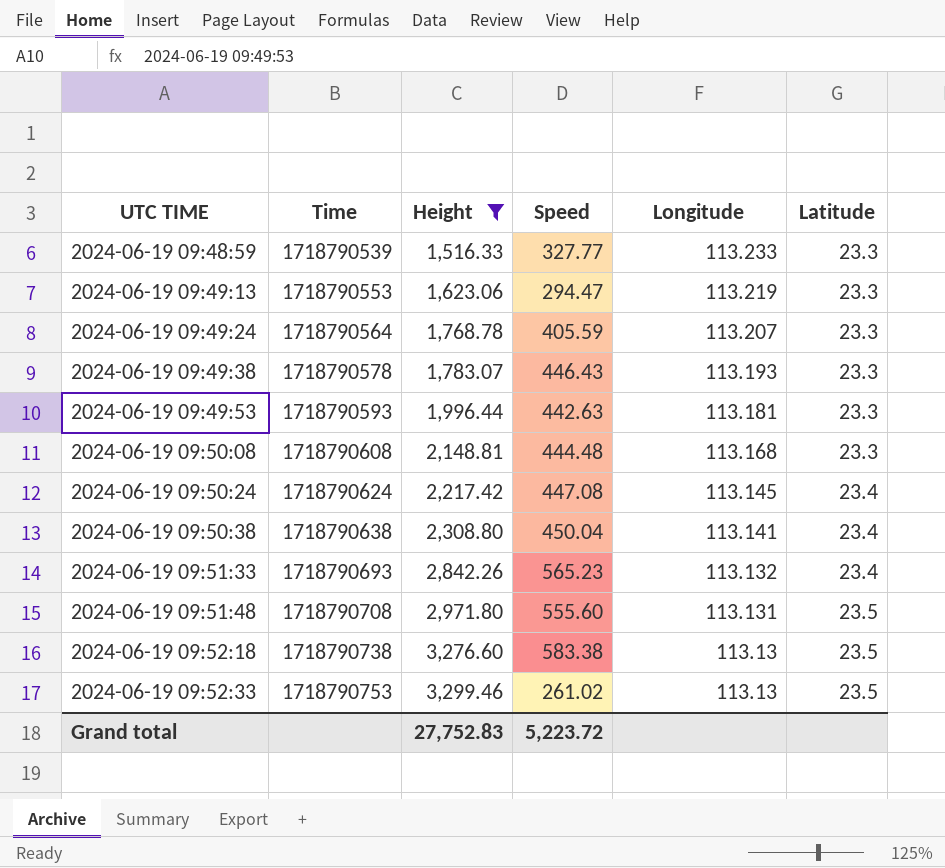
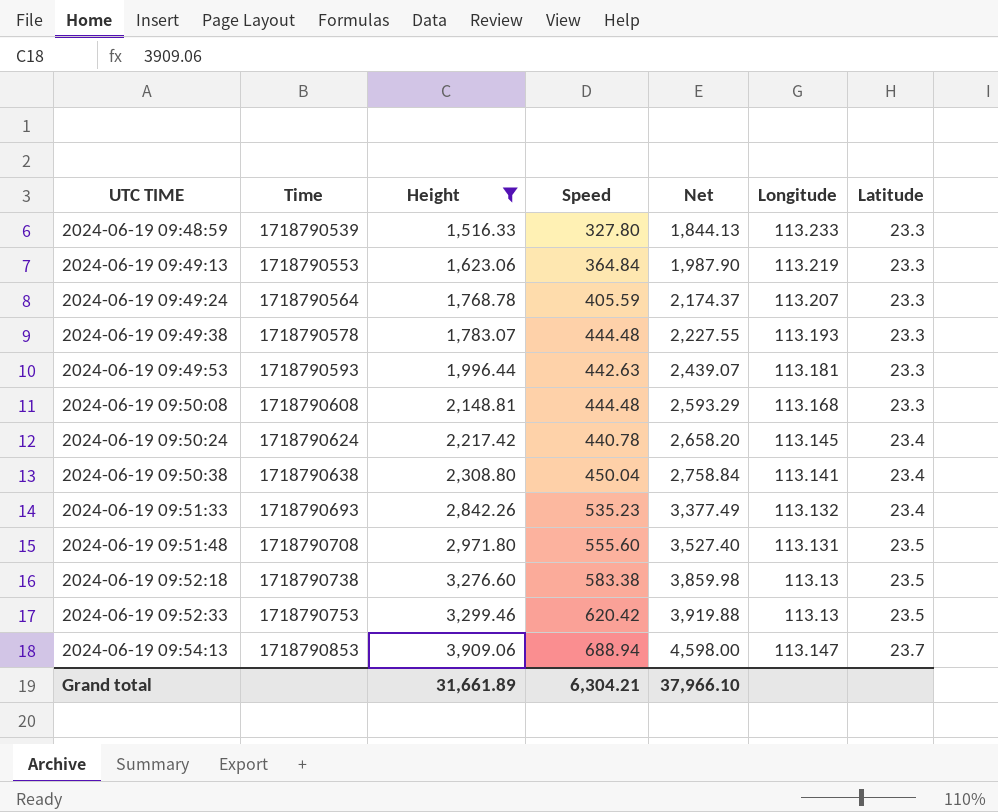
column Net | formula: none -> [Height] + [Speed]
2024-06-19 09:48:59 | Speed: 327.77 -> 327.80
2024-06-19 09:49:13 | Speed: 294.47 -> 364.84
2024-06-19 09:49:38 | Speed: 446.43 -> 444.48
2024-06-19 09:50:24 | Speed: 447.08 -> 440.78
2024-06-19 09:51:33 | Speed: 565.23 -> 535.23
2024-06-19 09:52:33 | Speed: 261.02 -> 620.42
row 2024-06-19 09:54:13: none -> 1718790853 | 3,909.06 | 688.94 | 4,598.00 | 113.147 | 23.7
Grand total | Height: 27,752.83 -> 31,661.89
Grand total | Speed: 5,223.72 -> 6,304.21

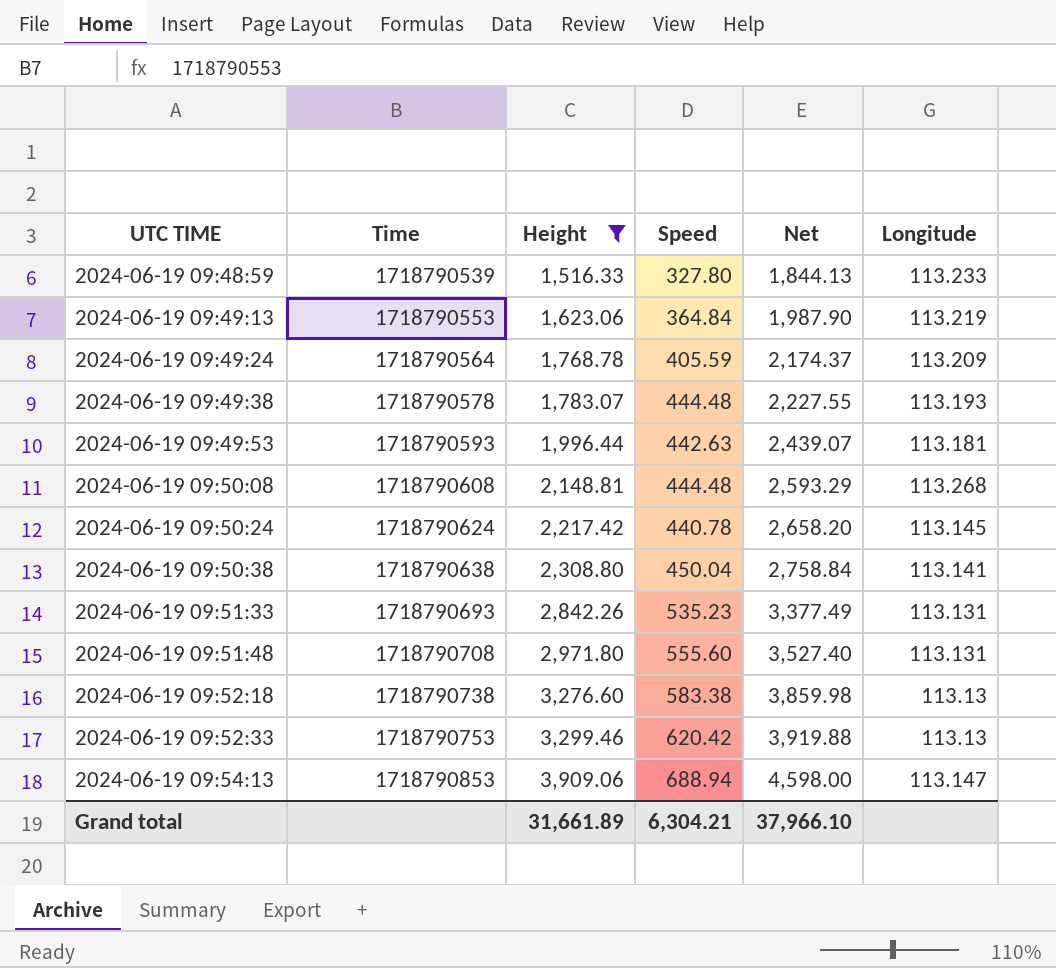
column Latitude | position: 7 -> none
2024-06-19 09:49:24 | Longitude: 113.207 -> 113.209
2024-06-19 09:50:08 | Longitude: 113.168 -> 113.268
2024-06-19 09:51:33 | Longitude: 113.132 -> 113.131

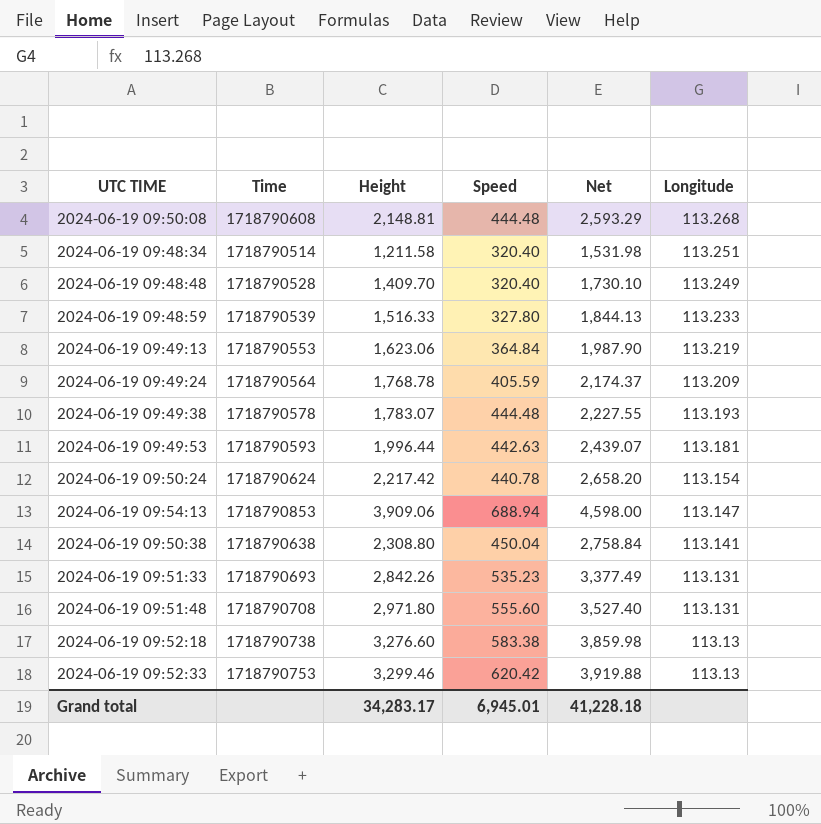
filter: Height >= 1,516.33 -> none
row order: UTC TIME ascending -> Longitude descending
2024-06-19 09:50:24 | Longitude: 113.145 -> 113.154
Grand total | Height: 31,661.89 -> 34,283.17
Grand total | Speed: 6,304.21 -> 6,945.01
Grand total | Net: 37,966.10 -> 41,228.18

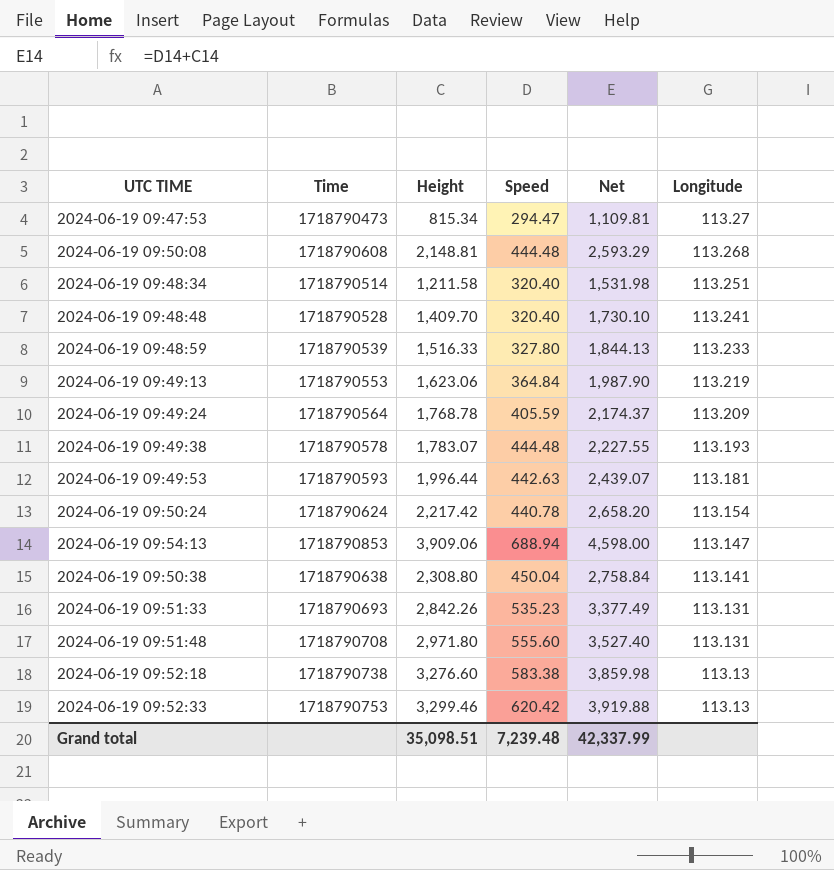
row 2024-06-19 09:47:53: none -> 1718790473 | 815.34 | 294.47 | 1,109.81 | 113.27
2024-06-19 09:48:48 | Longitude: 113.249 -> 113.241
Grand total | Height: 34,283.17 -> 35,098.51
Grand total | Speed: 6,945.01 -> 7,239.48
Grand total | Net: 41,228.18 -> 42,337.99

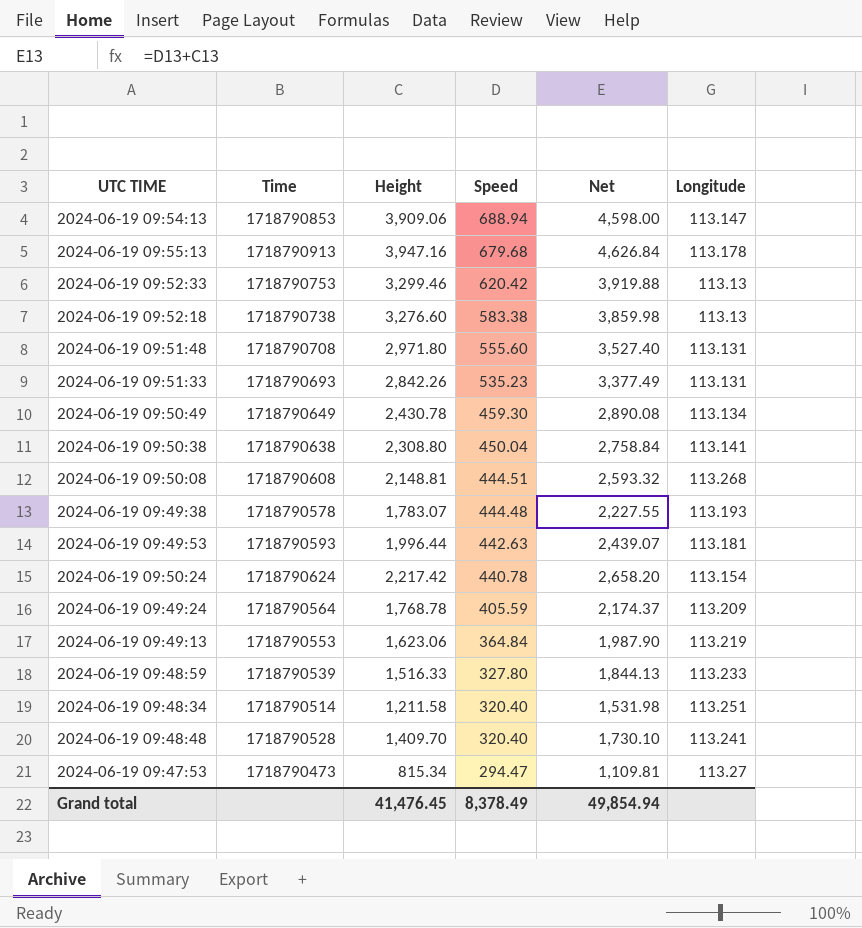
row order: Longitude descending -> Speed descending
row 2024-06-19 09:55:13: none -> 1718790913 | 3,947.16 | 679.68 | 4,626.84 | 113.178
row 2024-06-19 09:50:49: none -> 1718790649 | 2,430.78 | 459.30 | 2,890.08 | 113.134
2024-06-19 09:50:08 | Speed: 444.48 -> 444.51
2024-06-19 09:50:08 | Net: 2,593.29 -> 2,593.32
Grand total | Height: 35,098.51 -> 41,476.45
Grand total | Speed: 7,239.48 -> 8,378.49
Grand total | Net: 42,337.99 -> 49,854.94

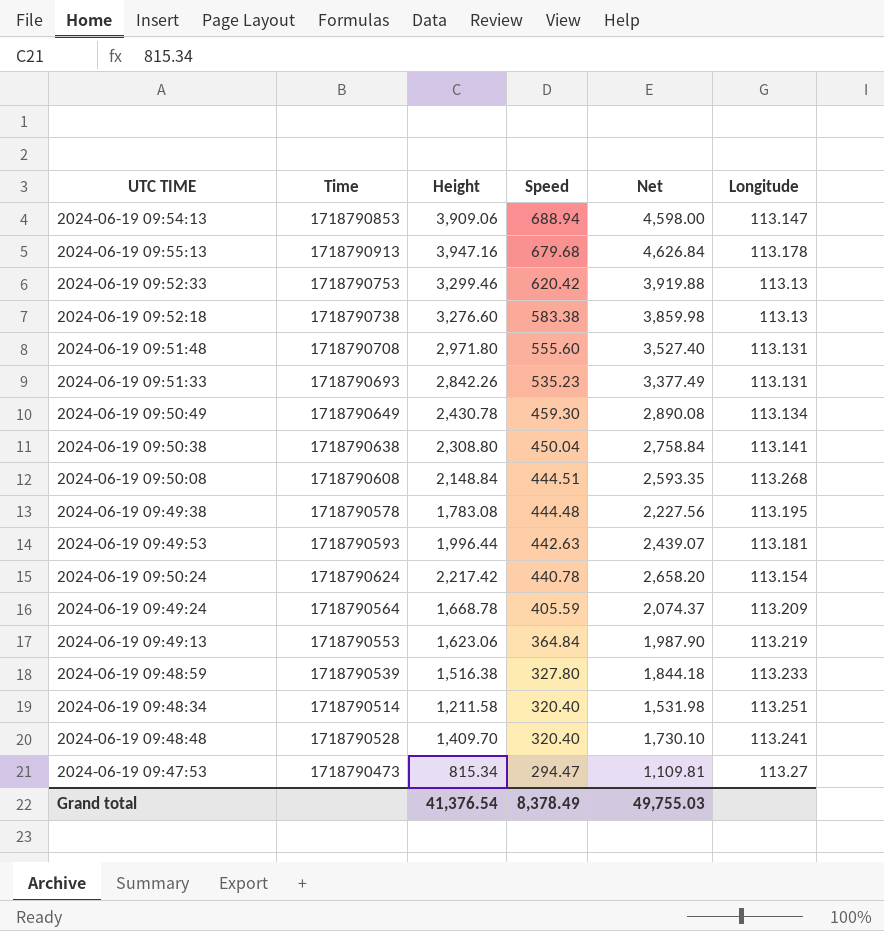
2024-06-19 09:50:08 | Height: 2,148.81 -> 2,148.84
2024-06-19 09:50:08 | Net: 2,593.32 -> 2,593.35
2024-06-19 09:49:38 | Height: 1,783.07 -> 1,783.08
2024-06-19 09:49:38 | Net: 2,227.55 -> 2,227.56
2024-06-19 09:49:38 | Longitude: 113.193 -> 113.195
2024-06-19 09:49:24 | Height: 1,768.78 -> 1,668.78
2024-06-19 09:49:24 | Net: 2,174.37 -> 2,074.37
2024-06-19 09:48:59 | Height: 1,516.33 -> 1,516.38
2024-06-19 09:48:59 | Net: 1,844.13 -> 1,844.18
Grand total | Height: 41,476.45 -> 41,376.54
Grand total | Net: 49,854.94 -> 49,755.03

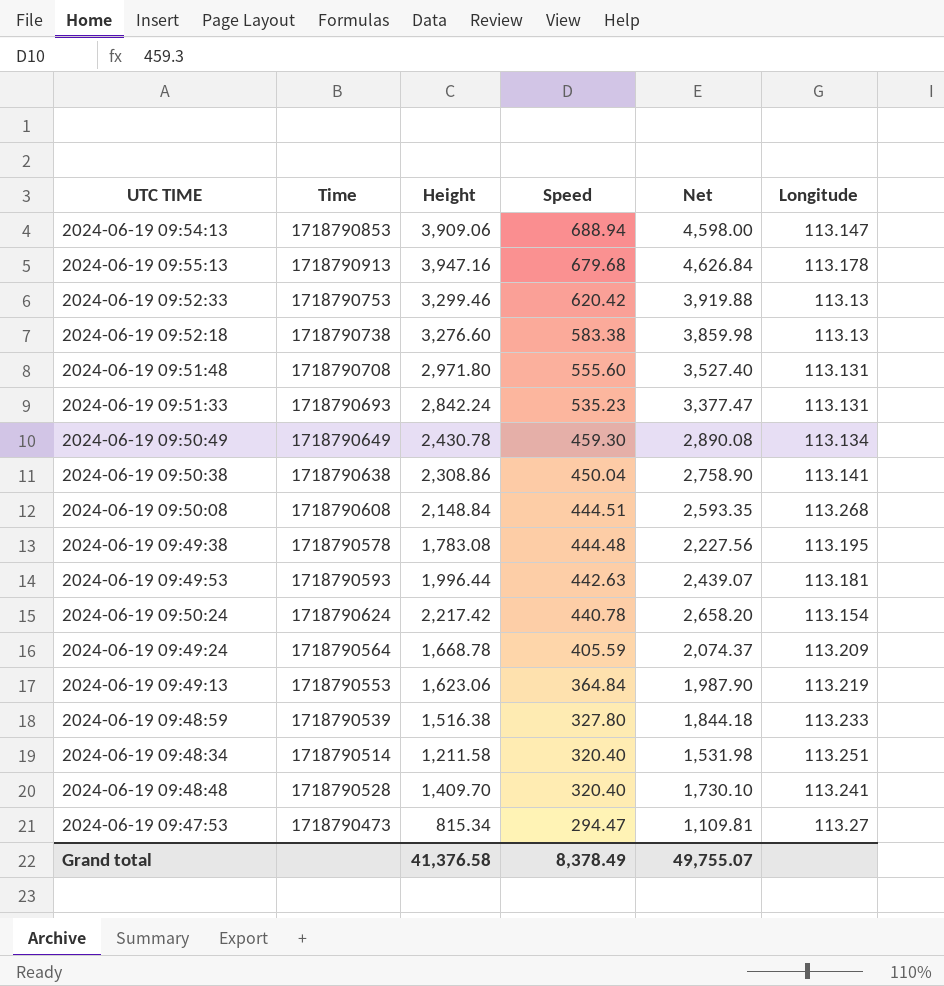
2024-06-19 09:51:33 | Height: 2,842.26 -> 2,842.24
2024-06-19 09:51:33 | Net: 3,377.49 -> 3,377.47
2024-06-19 09:50:38 | Height: 2,308.80 -> 2,308.86
2024-06-19 09:50:38 | Net: 2,758.84 -> 2,758.90
Grand total | Height: 41,376.54 -> 41,376.58
Grand total | Net: 49,755.03 -> 49,755.07

